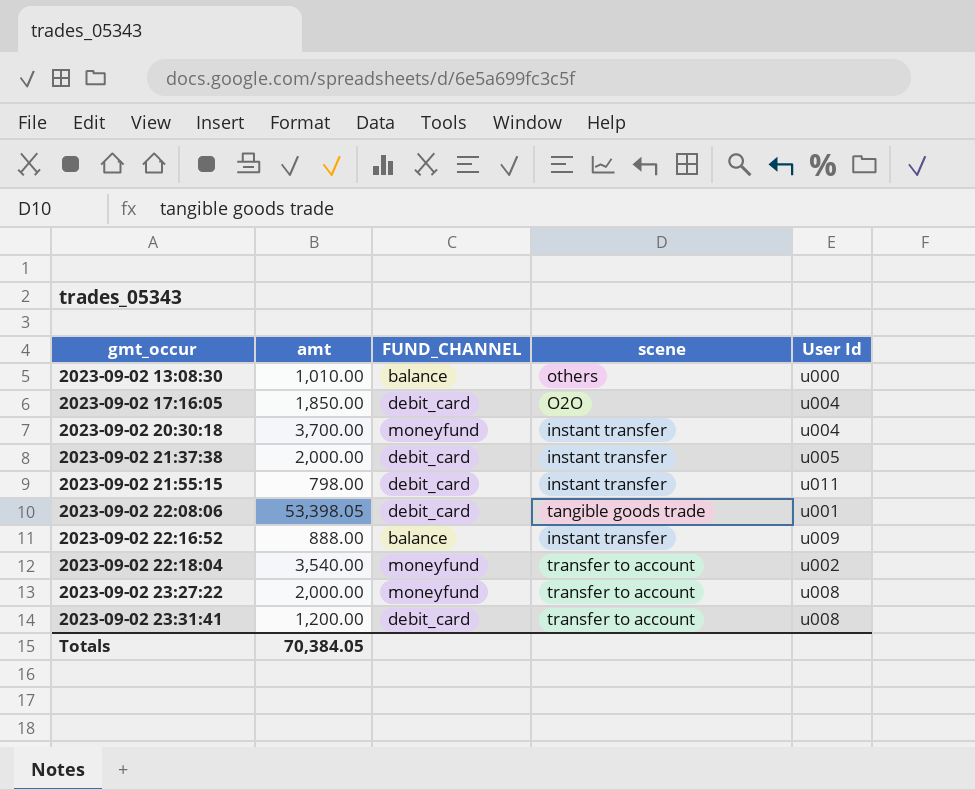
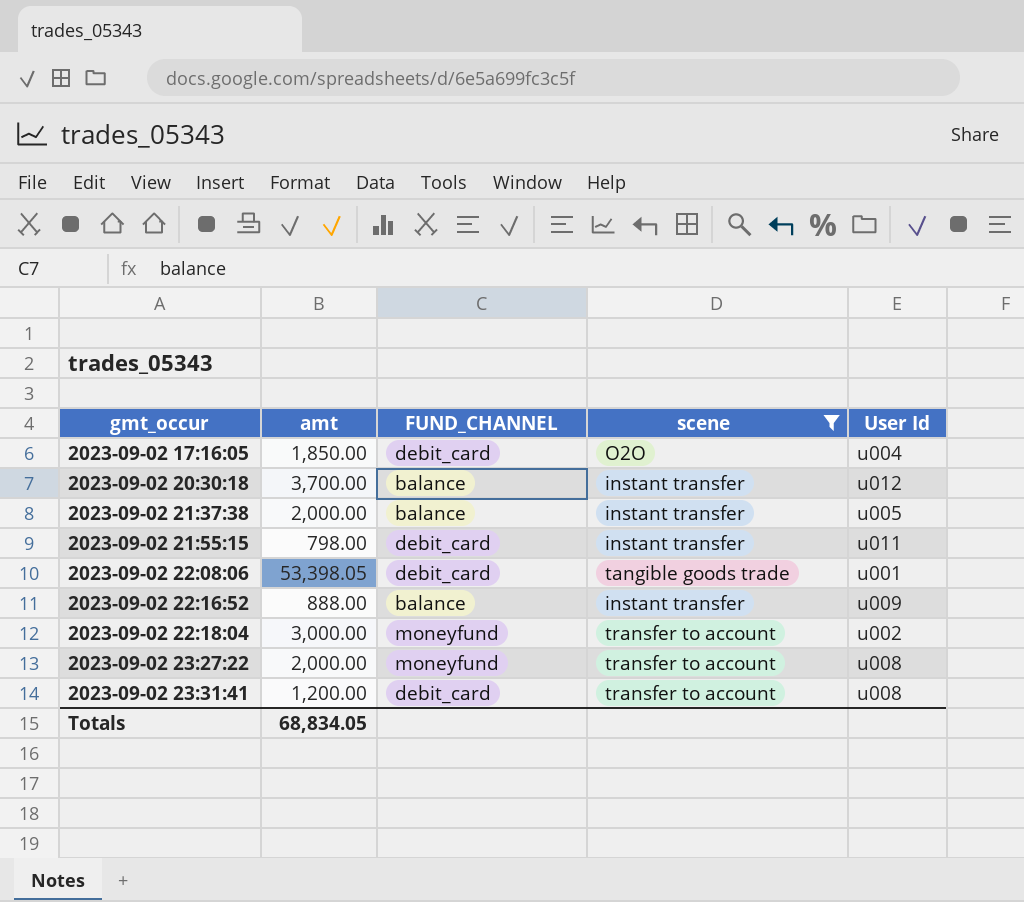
filter: none -> scene != others
2023-09-02 20:30:18 | FUND_CHANNEL: moneyfund -> balance
2023-09-02 20:30:18 | User Id: u004 -> u012
2023-09-02 21:37:38 | FUND_CHANNEL: debit_card -> balance
2023-09-02 22:18:04 | amt: 3,540.00 -> 3,000.00
Totals | amt: 70,384.05 -> 68,834.05

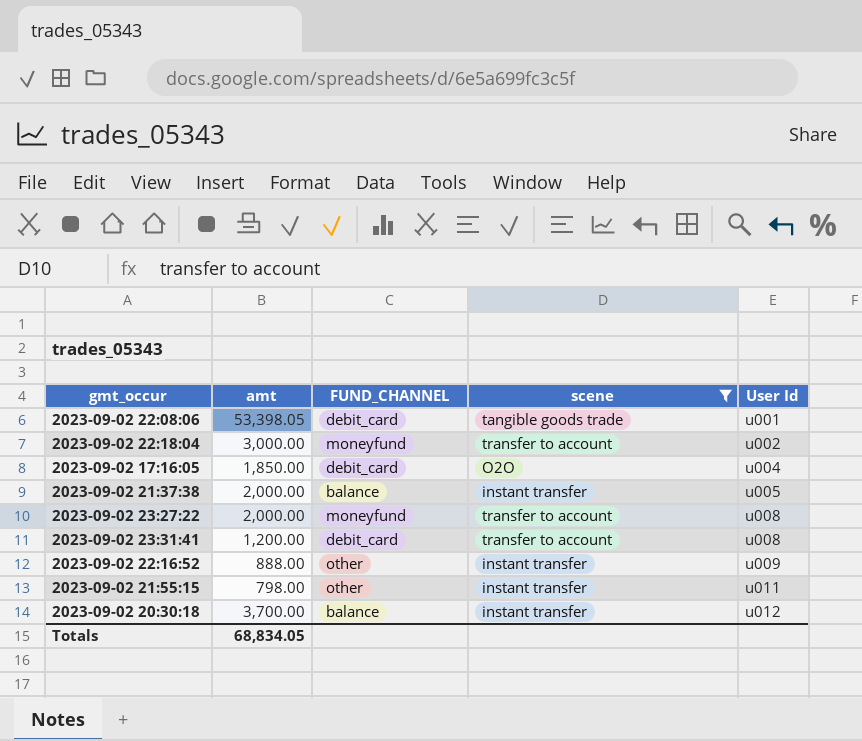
row order: gmt_occur ascending -> User Id ascending
2023-09-02 22:16:52 | FUND_CHANNEL: balance -> other
2023-09-02 21:55:15 | FUND_CHANNEL: debit_card -> other

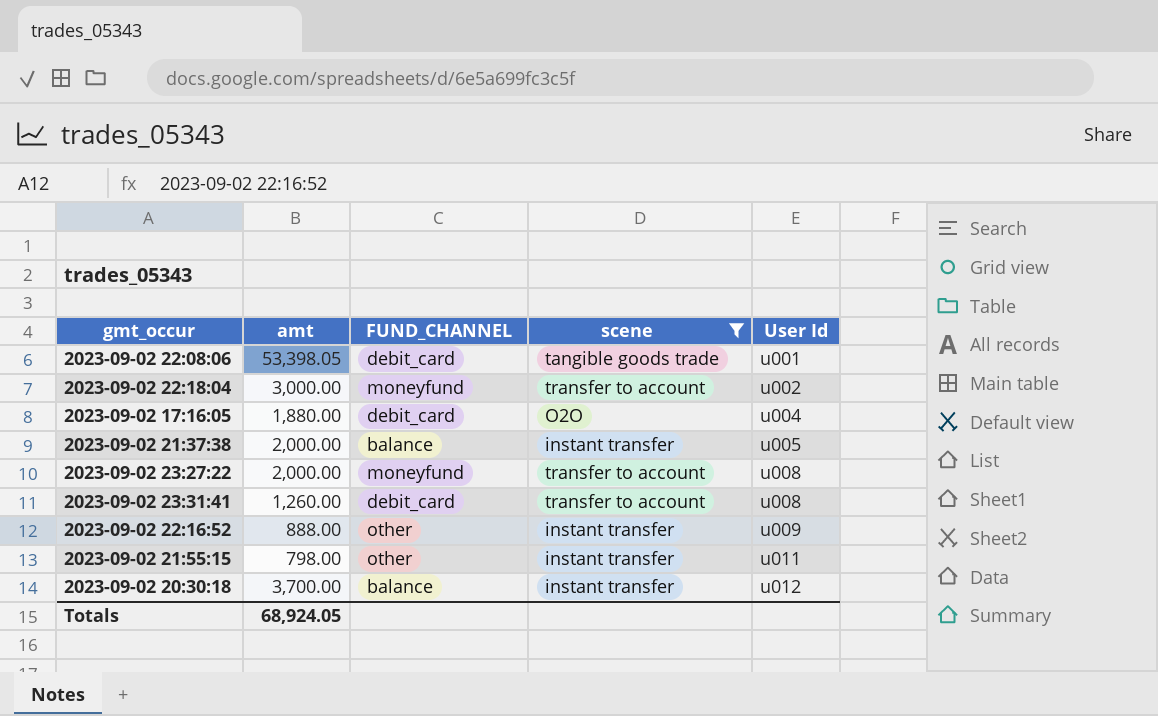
2023-09-02 17:16:05 | amt: 1,850.00 -> 1,880.00
2023-09-02 23:31:41 | amt: 1,200.00 -> 1,260.00
Totals | amt: 68,834.05 -> 68,924.05

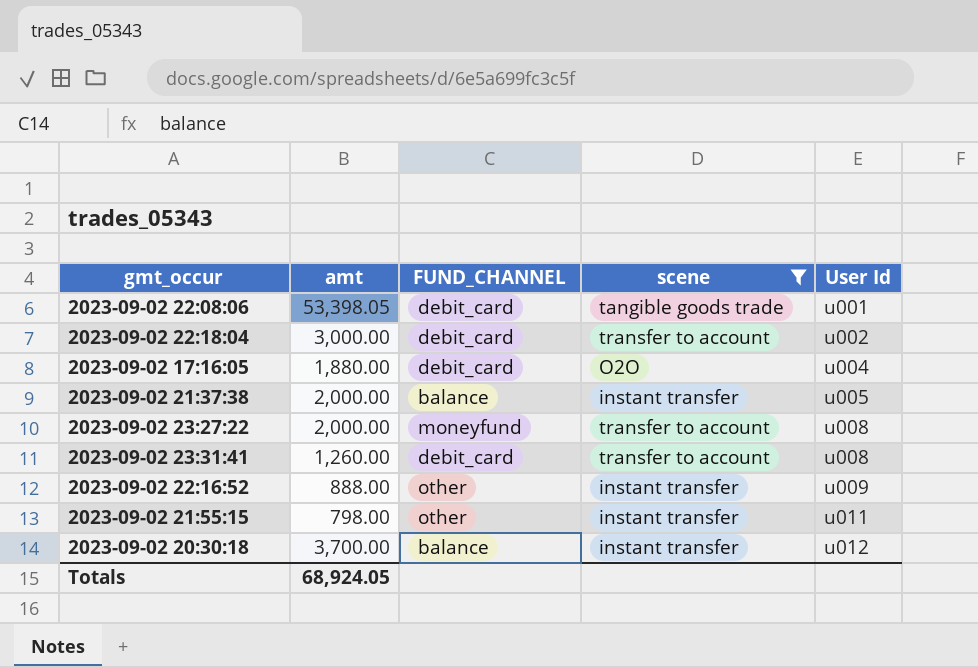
2023-09-02 22:18:04 | FUND_CHANNEL: moneyfund -> debit_card

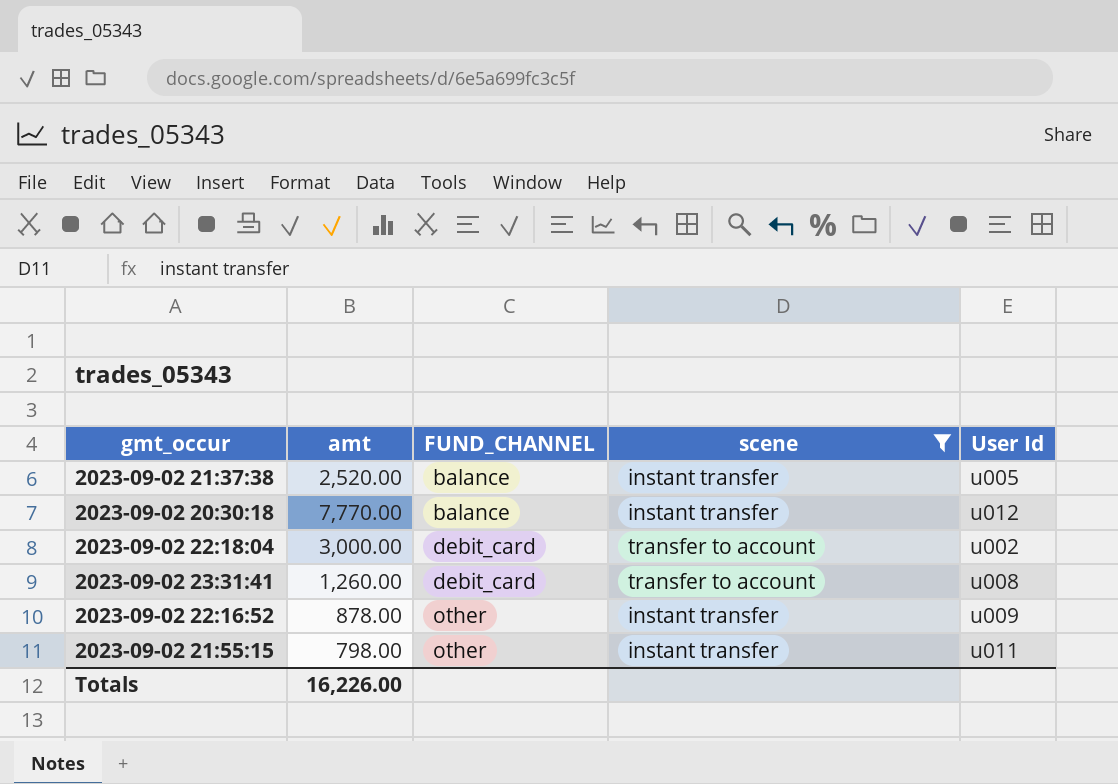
row order: User Id ascending -> FUND_CHANNEL ascending
row 2023-09-02 22:08:06: 53,398.05 | debit_card | tangible goods trade | u001 -> none
row 2023-09-02 17:16:05: 1,880.00 | debit_card | O2O | u004 -> none
row 2023-09-02 23:27:22: 2,000.00 | moneyfund | transfer to account | u008 -> none
2023-09-02 21:37:38 | amt: 2,000.00 -> 2,520.00
2023-09-02 20:30:18 | amt: 3,700.00 -> 7,770.00
2023-09-02 22:16:52 | amt: 888.00 -> 878.00
Totals | amt: 68,924.05 -> 16,226.00

